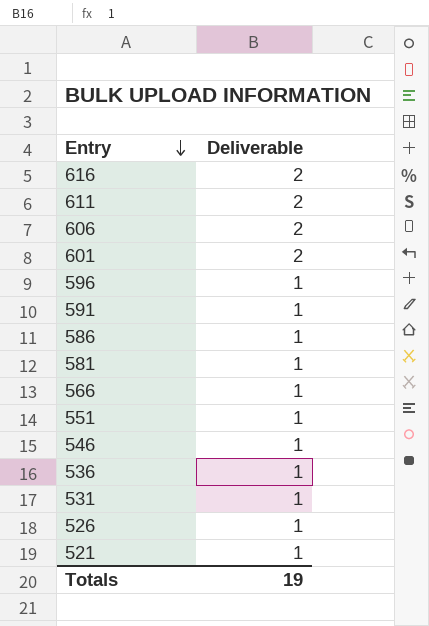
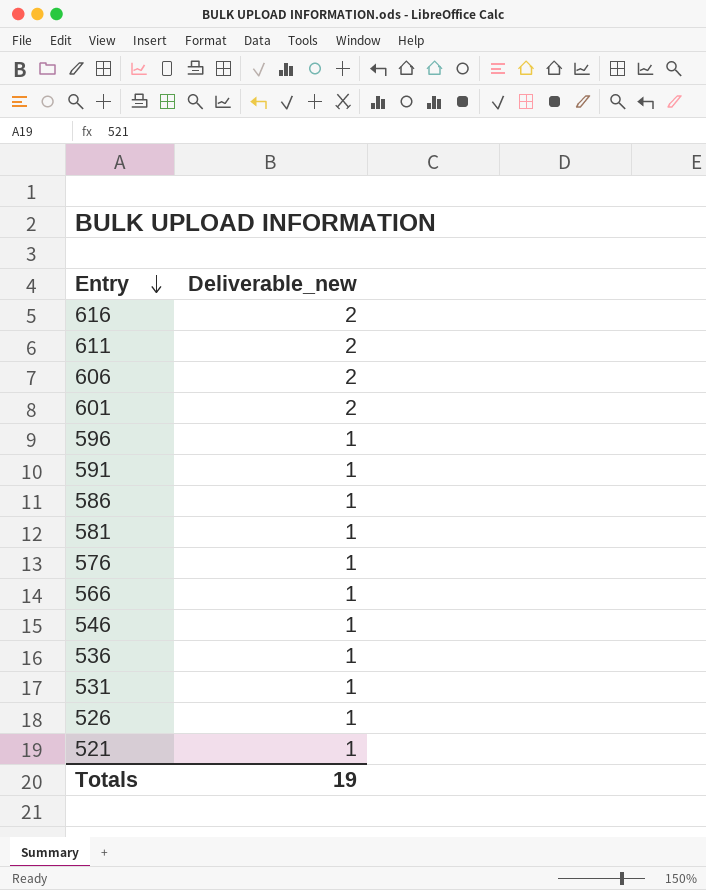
column name: Deliverable -> Deliverable_new
row 551: 1 -> none
row 576: none -> 1

